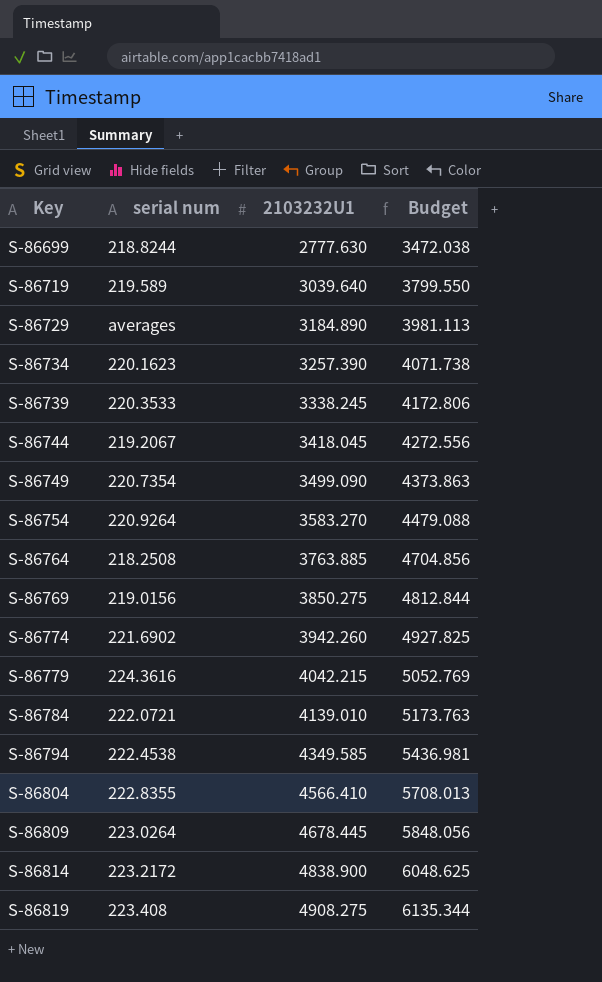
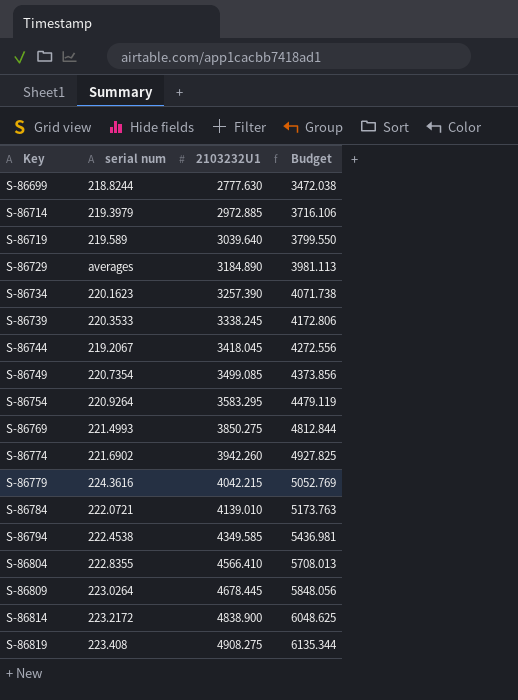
row S-86764: 218.2508 | 3763.885 | 4704.856 -> none
row S-86714: none -> 219.3979 | 2972.885 | 3716.106
S-86749 | 2103232U1: 3499.090 -> 3499.085
S-86749 | Budget: 4373.863 -> 4373.856
S-86754 | 2103232U1: 3583.270 -> 3583.295
S-86754 | Budget: 4479.088 -> 4479.119
S-86769 | serial num: 219.0156 -> 221.4993

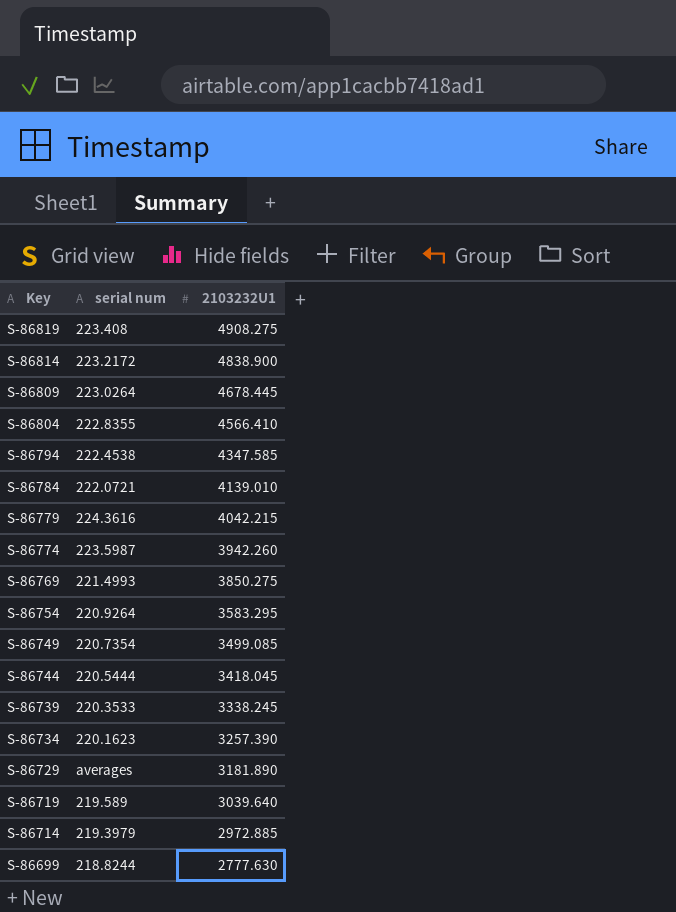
row order: Key ascending -> Key descending
column Budget | formula: [2103232U1] * 1.25 -> none
S-86794 | 2103232U1: 4349.585 -> 4347.585
S-86774 | serial num: 221.6902 -> 223.5987
S-86744 | serial num: 219.2067 -> 220.5444
S-86729 | 2103232U1: 3184.890 -> 3181.890

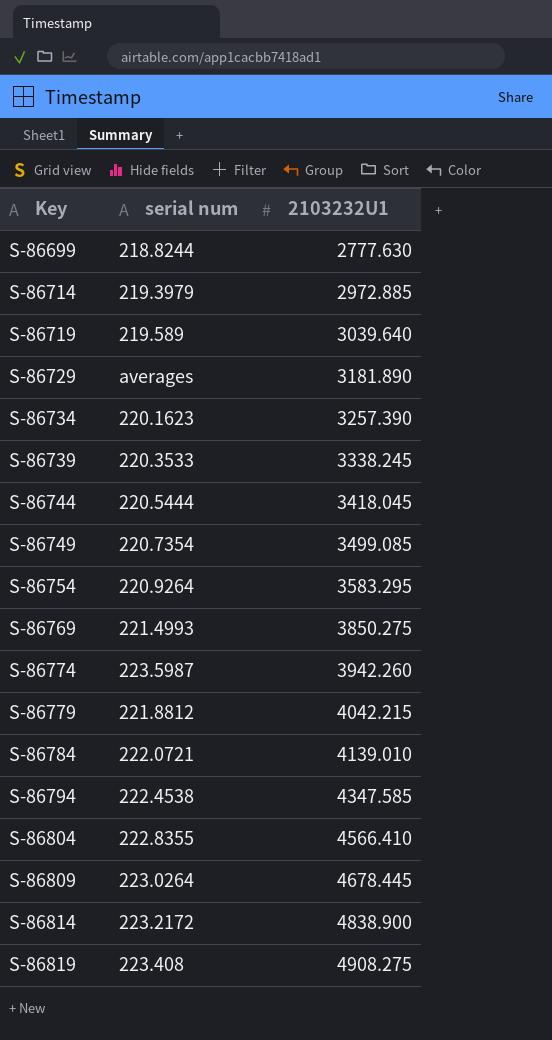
row order: Key descending -> Key ascending
S-86779 | serial num: 224.3616 -> 221.8812

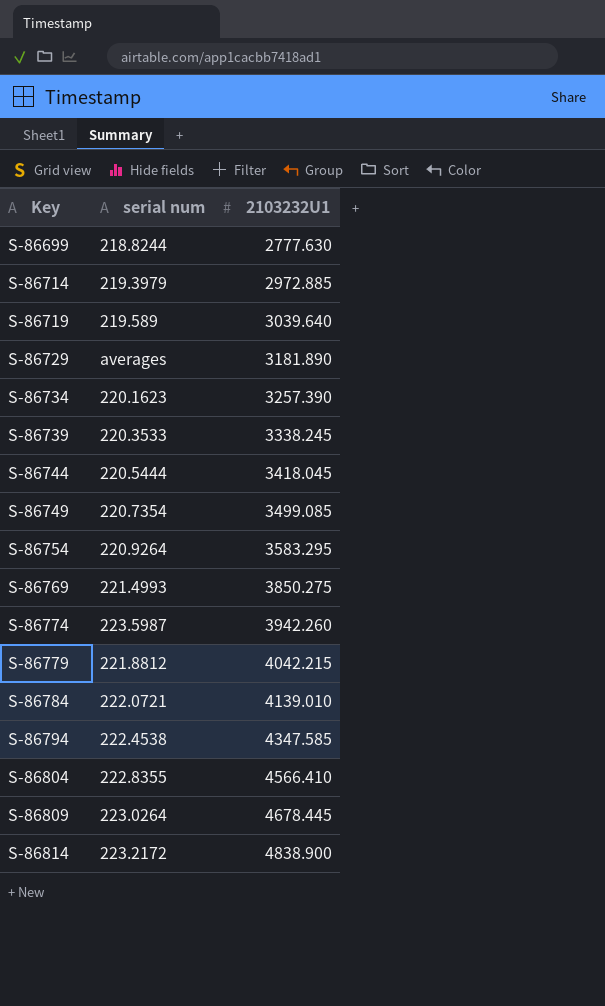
row S-86819: 223.408 | 4908.275 -> none

